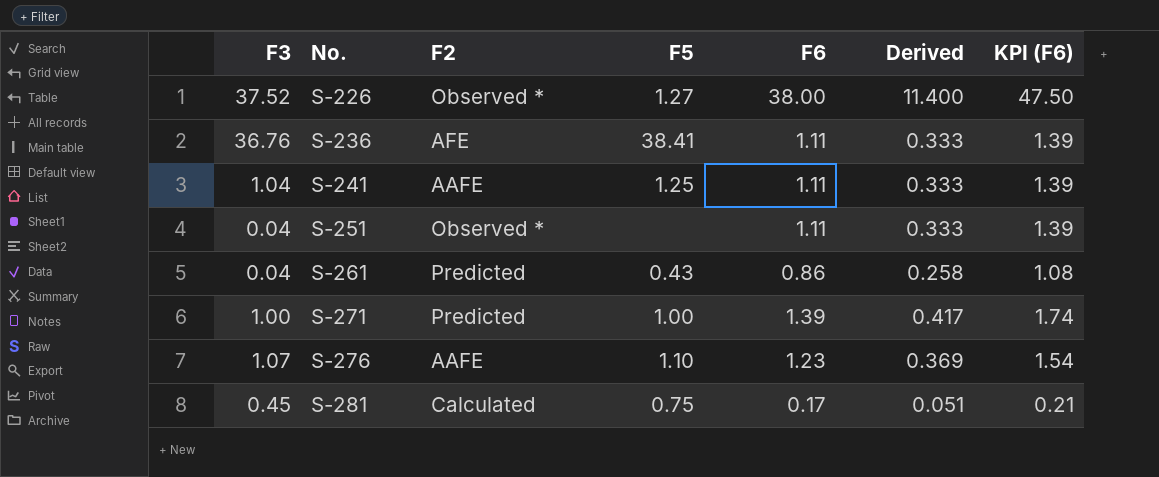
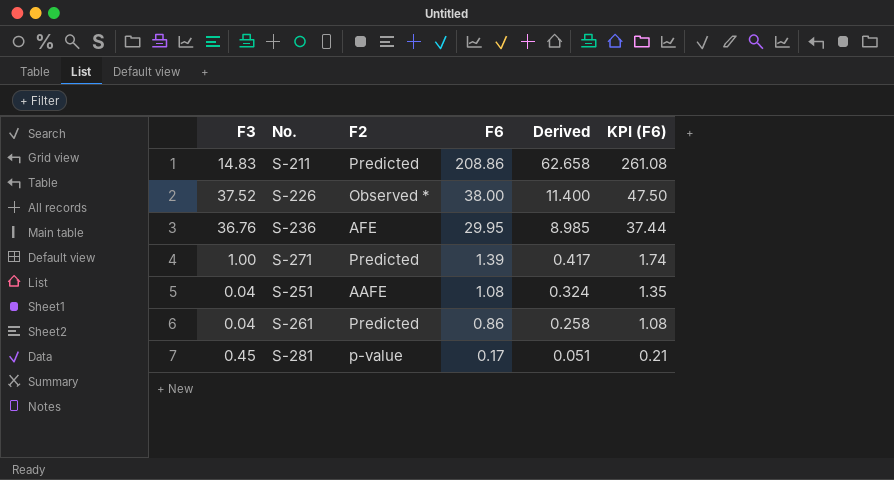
row order: No. ascending -> F6 descending
column F5 | position: 4 -> none
row S-241: 1.04 | AAFE | 1.25 | 1.11 | 0.333 | 1.39 -> none
row S-276: 1.07 | AAFE | 1.10 | 1.23 | 0.369 | 1.54 -> none
row S-211: none -> 14.83 | Predicted | 208.86 | 62.658 | 261.08
S-236 | F6: 1.11 -> 29.95
S-236 | Derived: 0.333 -> 8.985
S-236 | KPI (F6): 1.39 -> 37.44
S-251 | F2: Observed * -> AAFE
S-251 | F6: 1.11 -> 1.08
S-251 | Derived: 0.333 -> 0.324
S-251 | KPI (F6): 1.39 -> 1.35
S-281 | F2: Calculated -> p-value

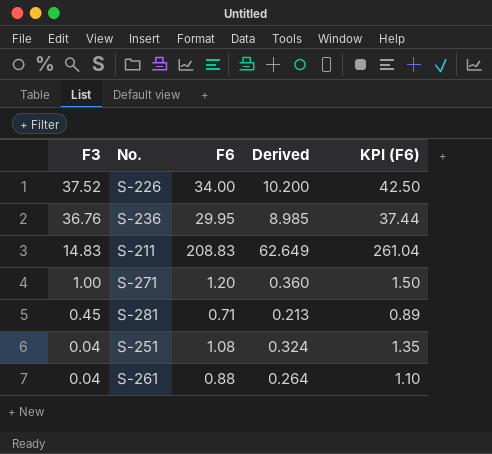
row order: F6 descending -> F3 descending
column F2 | position: 3 -> none
S-226 | F6: 38.00 -> 34.00
S-226 | Derived: 11.400 -> 10.200
S-226 | KPI (F6): 47.50 -> 42.50
S-211 | F6: 208.86 -> 208.83
S-211 | Derived: 62.658 -> 62.649
S-211 | KPI (F6): 261.08 -> 261.04
S-271 | F6: 1.39 -> 1.20
S-271 | Derived: 0.417 -> 0.360
S-271 | KPI (F6): 1.74 -> 1.50
S-281 | F6: 0.17 -> 0.71
S-281 | Derived: 0.051 -> 0.213
S-281 | KPI (F6): 0.21 -> 0.89
S-261 | F6: 0.86 -> 0.88
S-261 | Derived: 0.258 -> 0.264
S-261 | KPI (F6): 1.08 -> 1.10

